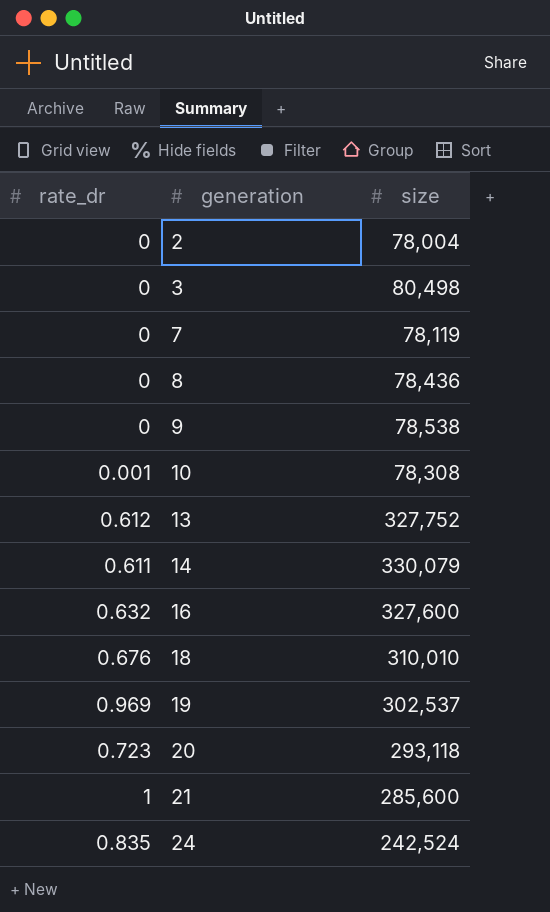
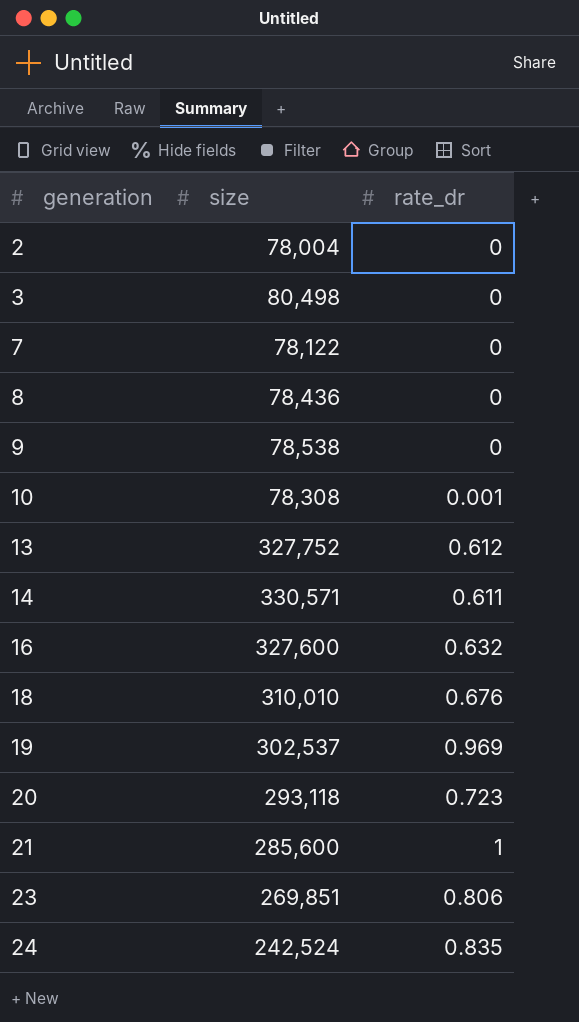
column rate_dr | position: 1 -> 3
7 | size: 78,119 -> 78,122
14 | size: 330,079 -> 330,571
row 23: none -> 269,851 | 0.806

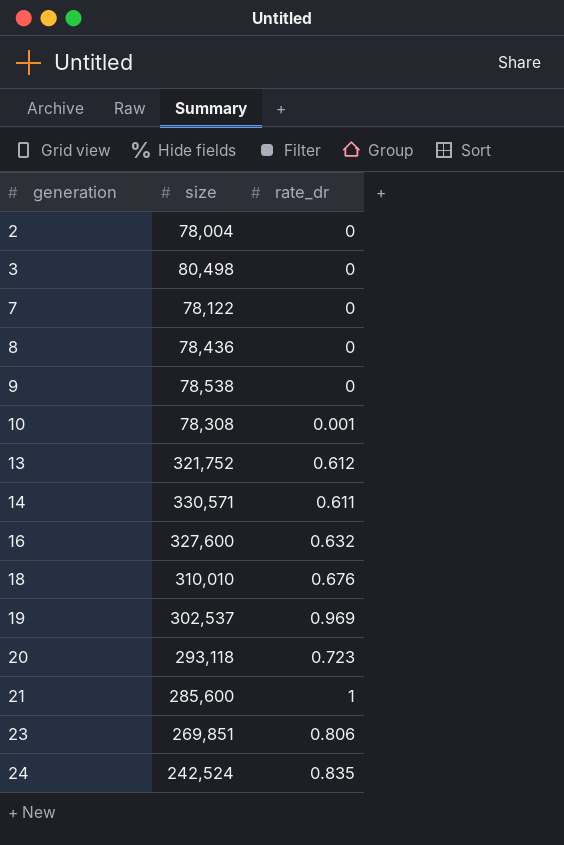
13 | size: 327,752 -> 321,752

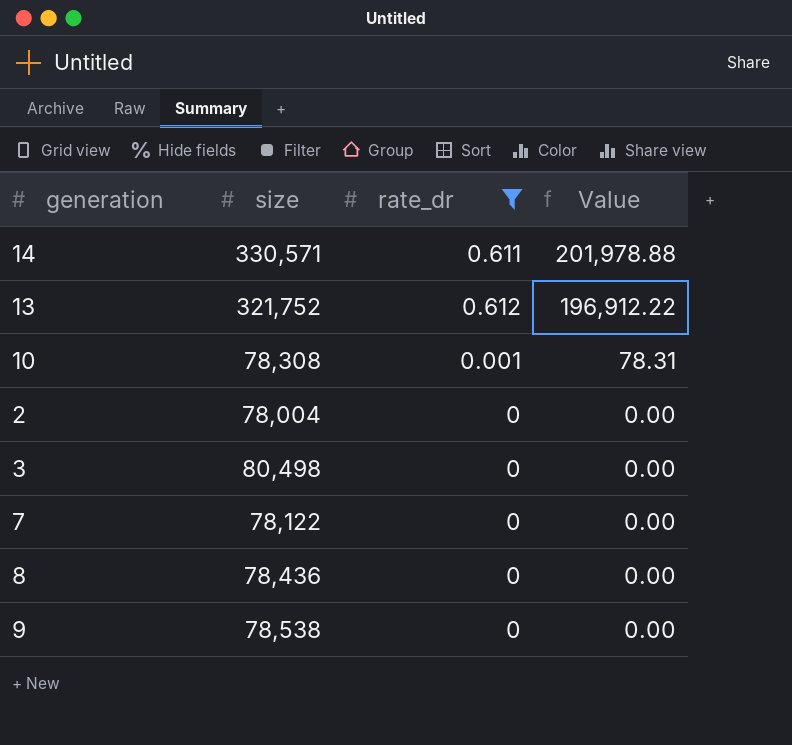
filter: none -> rate_dr <= 0.612
row order: generation ascending -> Value descending
column Value | formula: none -> [size] * [rate_dr]

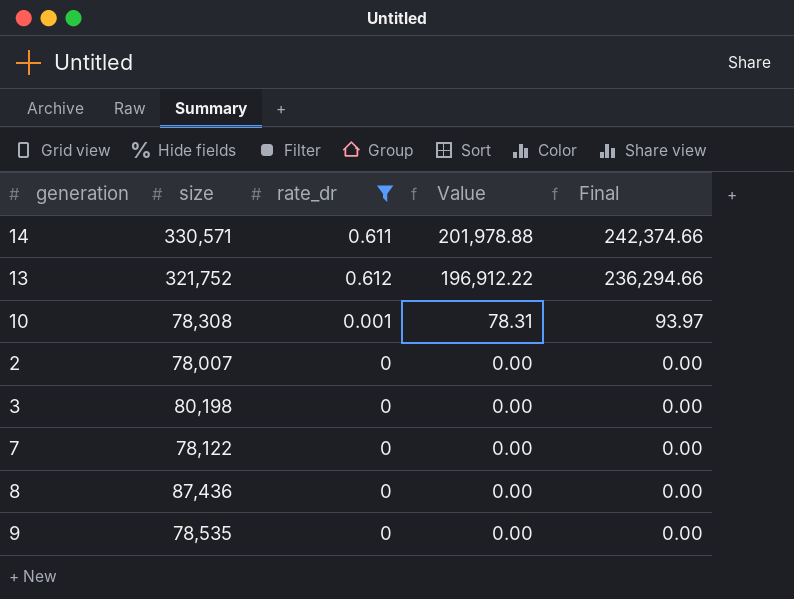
column Final | formula: none -> [Value] * 1.2
2 | size: 78,004 -> 78,007
3 | size: 80,498 -> 80,198
8 | size: 78,436 -> 87,436
9 | size: 78,538 -> 78,535

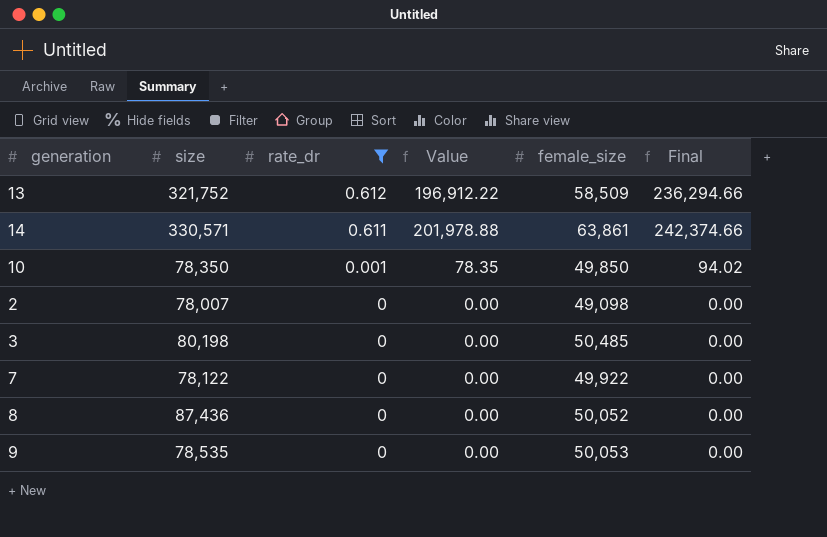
row order: Value descending -> rate_dr descending
column female_size | position: none -> 5
10 | size: 78,308 -> 78,350
10 | Value: 78.31 -> 78.35
10 | Final: 93.97 -> 94.02

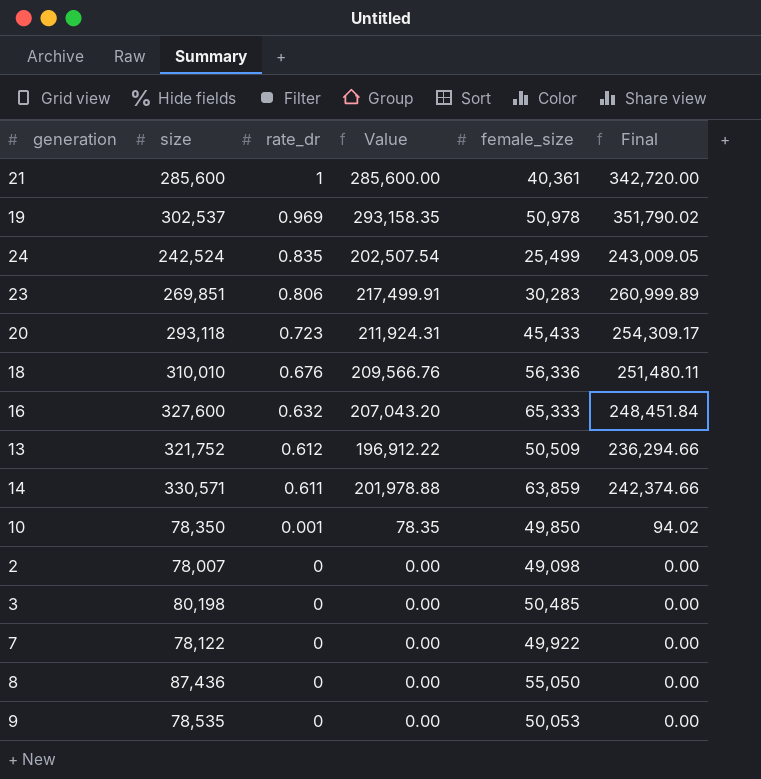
filter: rate_dr <= 0.612 -> none
13 | female_size: 58,509 -> 50,509
14 | female_size: 63,861 -> 63,859
8 | female_size: 50,052 -> 55,050

